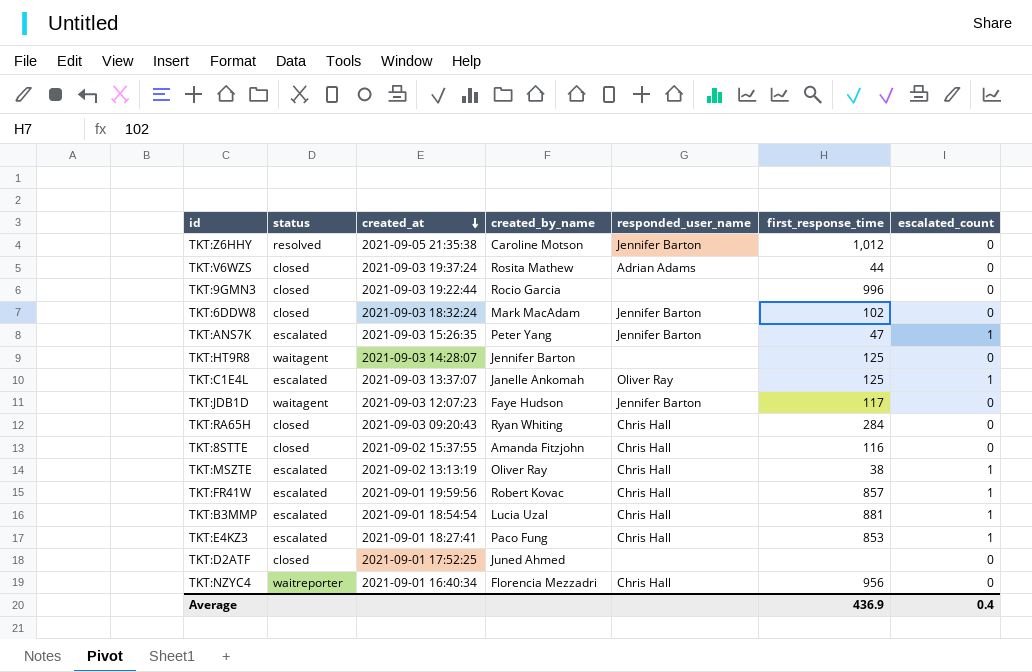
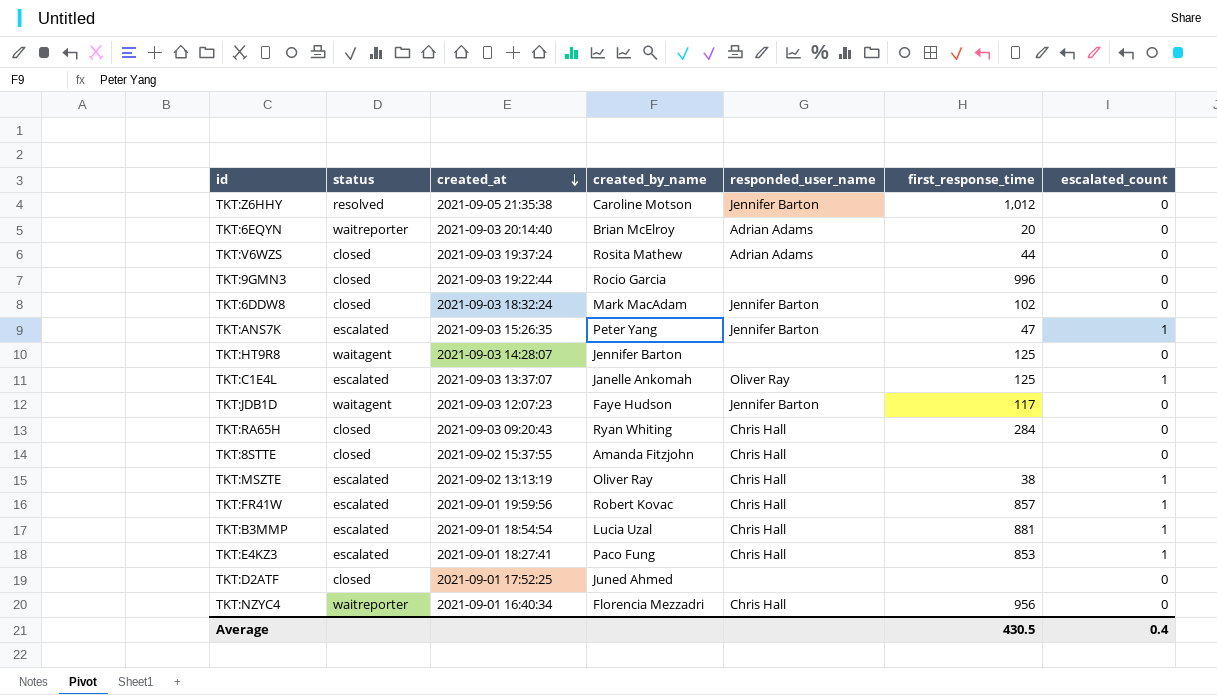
row TKT:6EQYN: none -> waitreporter | 2021-09-03 20:14:40 | Brian McElroy | Adrian Adams | 20 | 0
TKT:8STTE | first_response_time: 116 -> none
Average | first_response_time: 436.9 -> 430.5

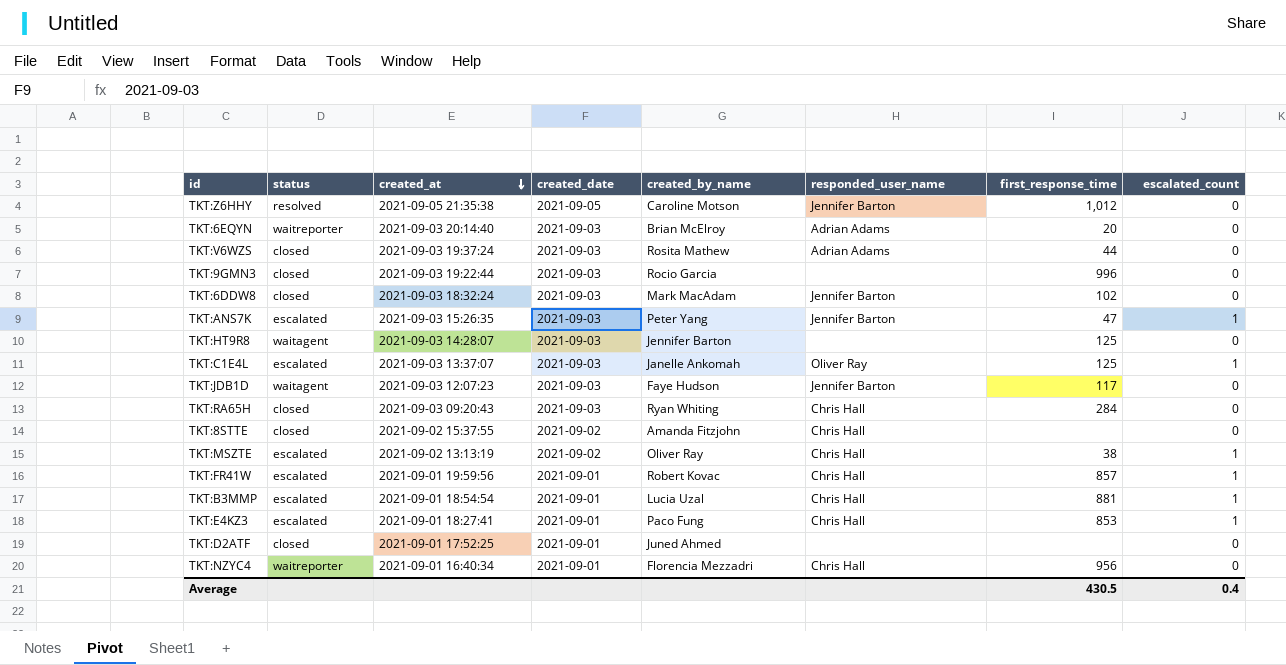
column created_date | position: none -> 4

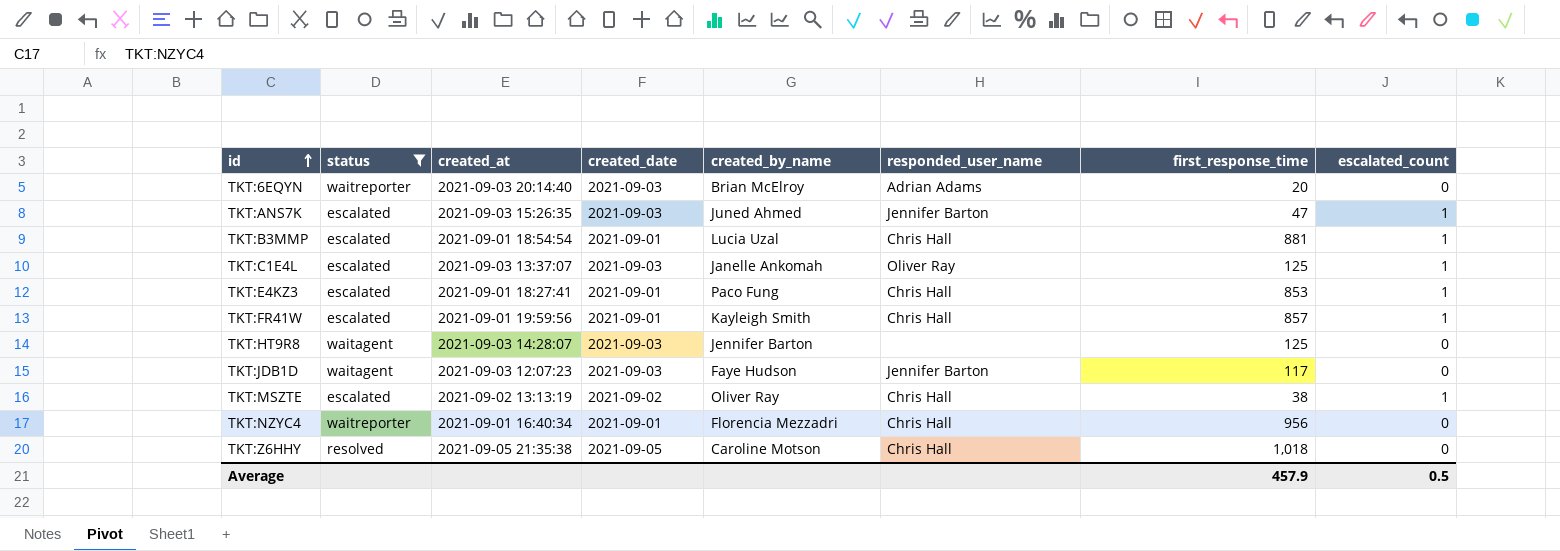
filter: none -> status != closed
row order: created_at descending -> id ascending
TKT:ANS7K | created_by_name: Peter Yang -> Juned Ahmed
TKT:FR41W | created_by_name: Robert Kovac -> Kayleigh Smith
TKT:Z6HHY | responded_user_name: Jennifer Barton -> Chris Hall
TKT:Z6HHY | first_response_time: 1,012 -> 1,018
Average | first_response_time: 430.5 -> 457.9
Average | escalated_count: 0.4 -> 0.5

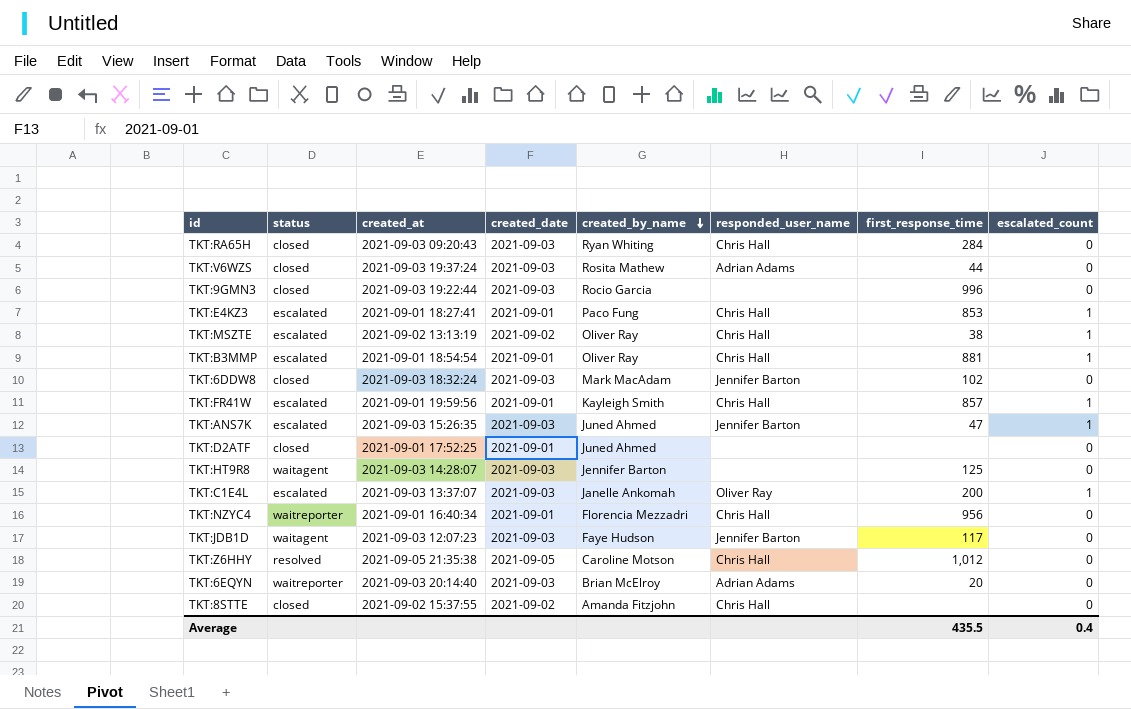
filter: status != closed -> none
row order: id ascending -> created_by_name descending
TKT:B3MMP | created_by_name: Lucia Uzal -> Oliver Ray
TKT:C1E4L | first_response_time: 125 -> 200
TKT:Z6HHY | first_response_time: 1,018 -> 1,012
Average | first_response_time: 457.9 -> 435.5
Average | escalated_count: 0.5 -> 0.4

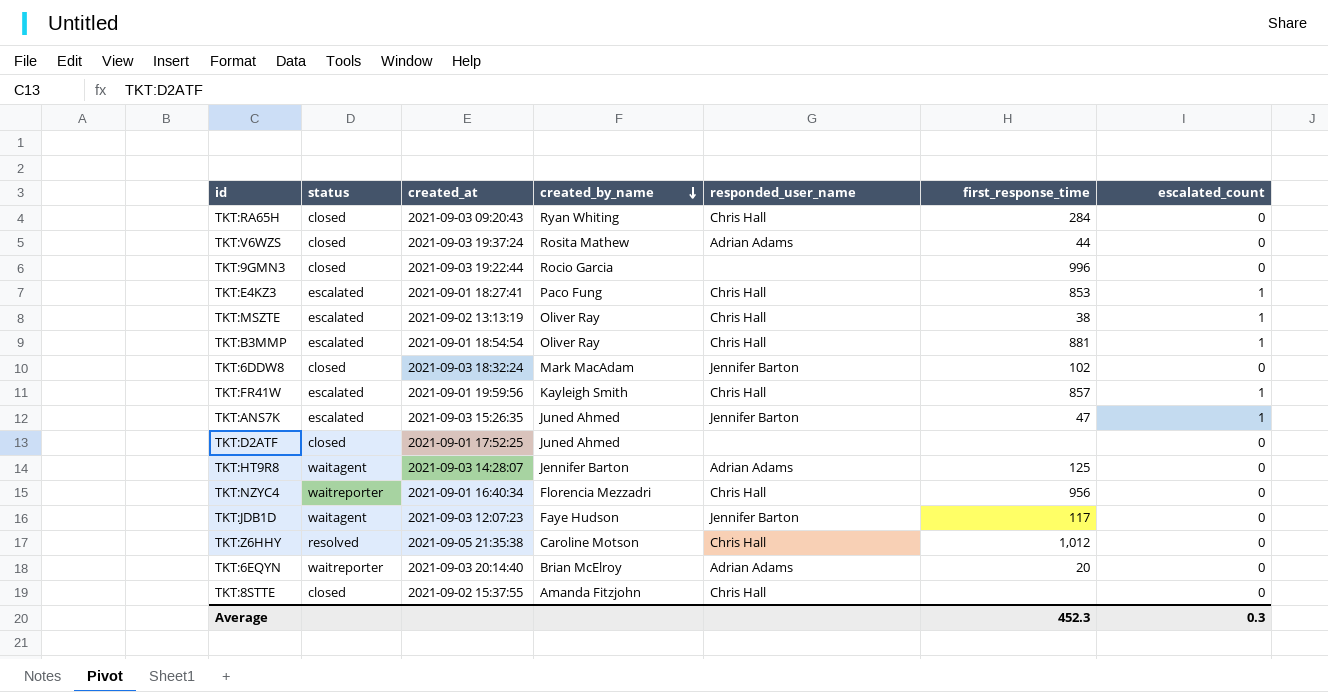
column created_date | position: 4 -> none
row TKT:C1E4L: escalated | 2021-09-03 13:37:07 | 2021-09-03 | Janelle Ankomah | Oliver Ray | 200 | 1 -> none
TKT:HT9R8 | responded_user_name: none -> Adrian Adams
Average | first_response_time: 435.5 -> 452.3
Average | escalated_count: 0.4 -> 0.3

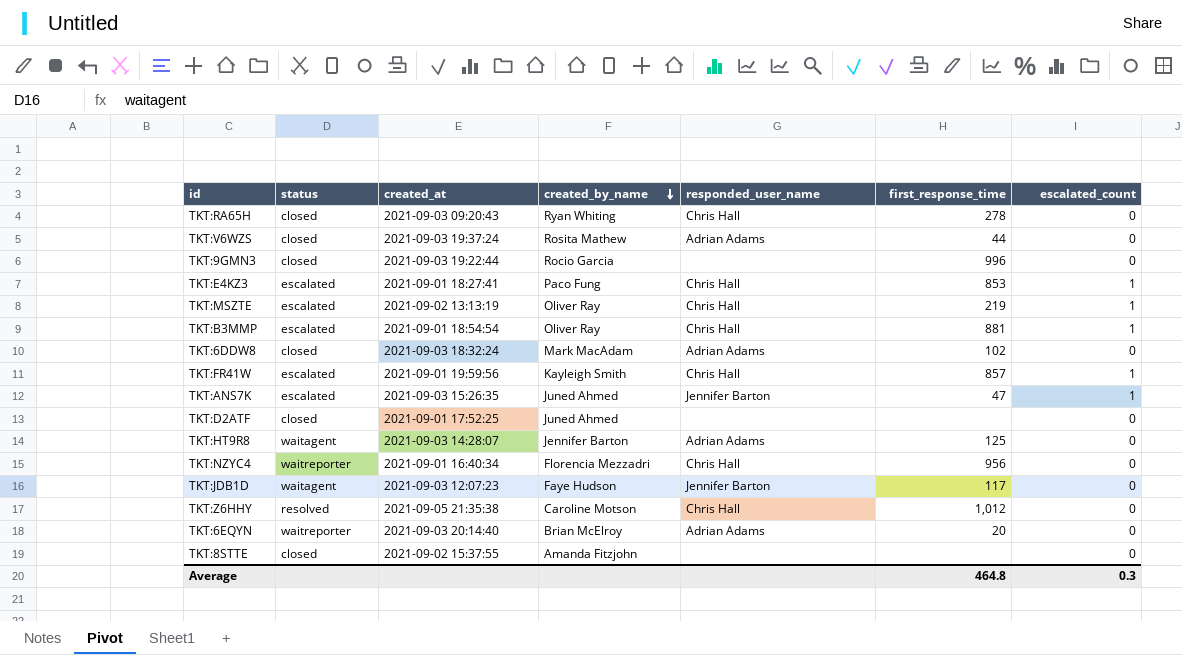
TKT:RA65H | first_response_time: 284 -> 278
TKT:MSZTE | first_response_time: 38 -> 219
TKT:6DDW8 | responded_user_name: Jennifer Barton -> Adrian Adams
TKT:8STTE | responded_user_name: Chris Hall -> none
Average | first_response_time: 452.3 -> 464.8

